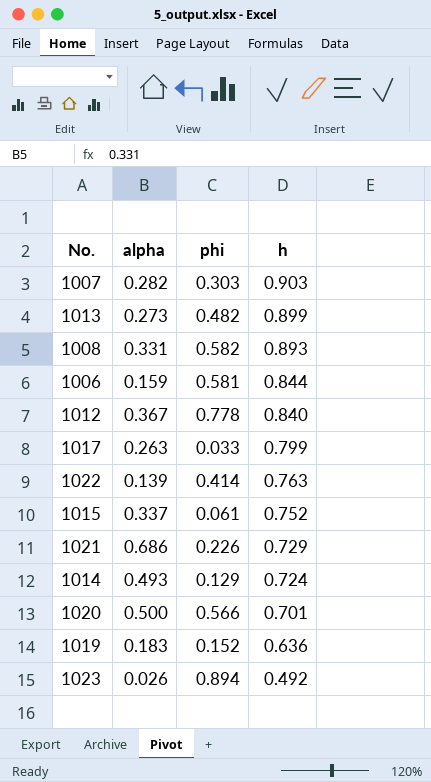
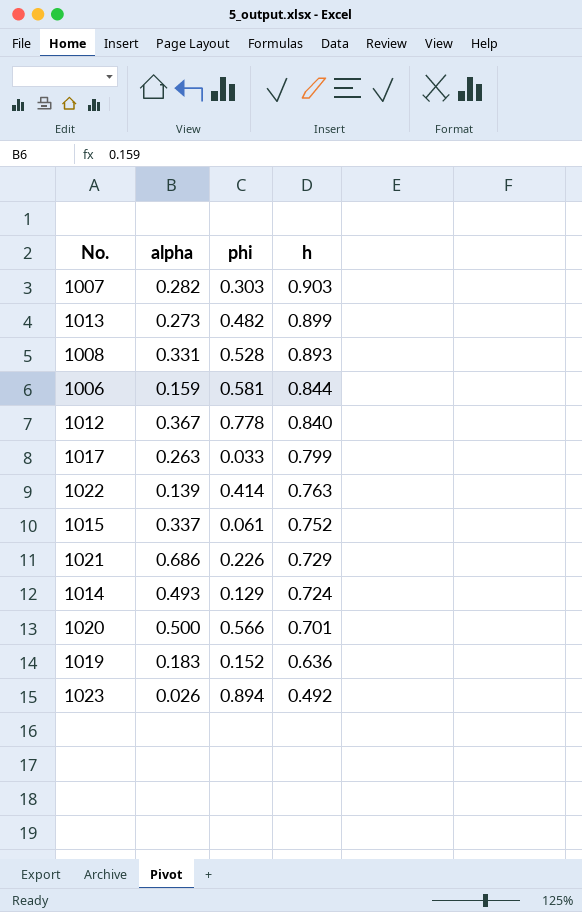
1008 | phi: 0.582 -> 0.528

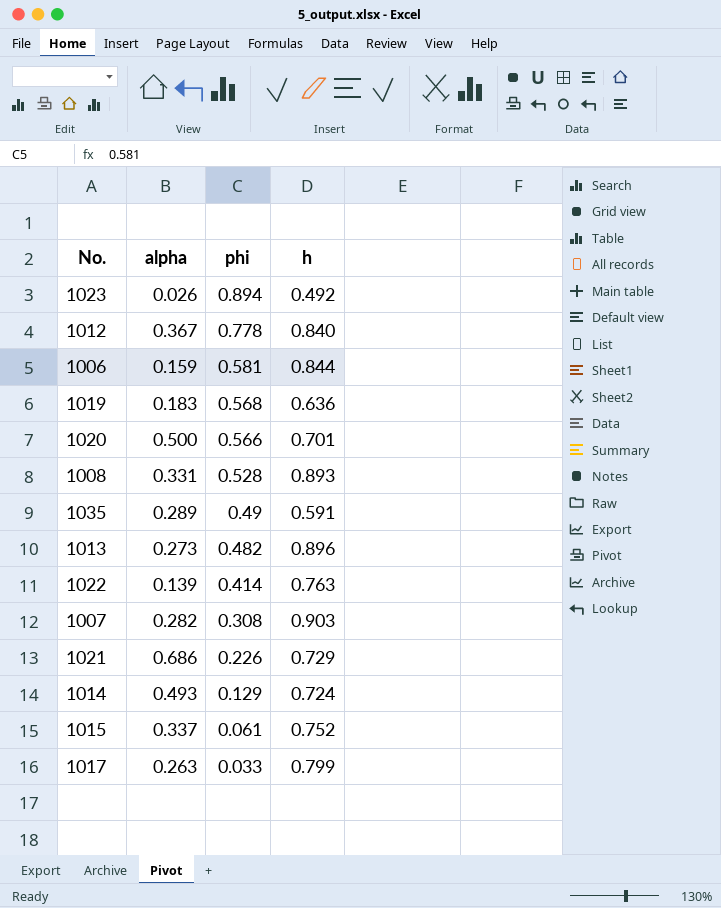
row order: h descending -> phi descending
1019 | phi: 0.152 -> 0.568
row 1035: none -> 0.289 | 0.49 | 0.591
1013 | h: 0.899 -> 0.896
1007 | phi: 0.303 -> 0.308

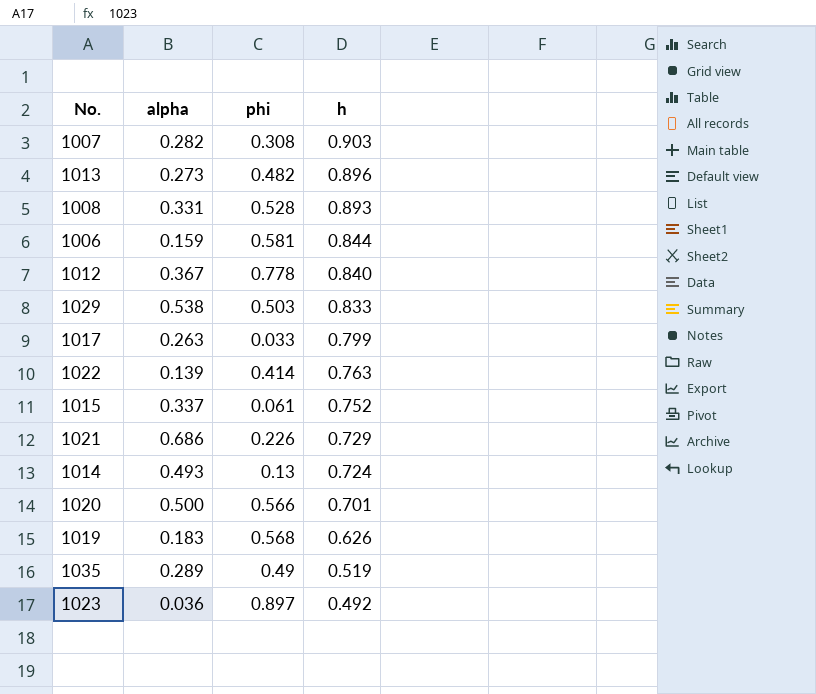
row order: phi descending -> h descending
row 1029: none -> 0.538 | 0.503 | 0.833
1014 | phi: 0.129 -> 0.13
1019 | h: 0.636 -> 0.626
1035 | h: 0.591 -> 0.519
1023 | alpha: 0.026 -> 0.036
1023 | phi: 0.894 -> 0.897

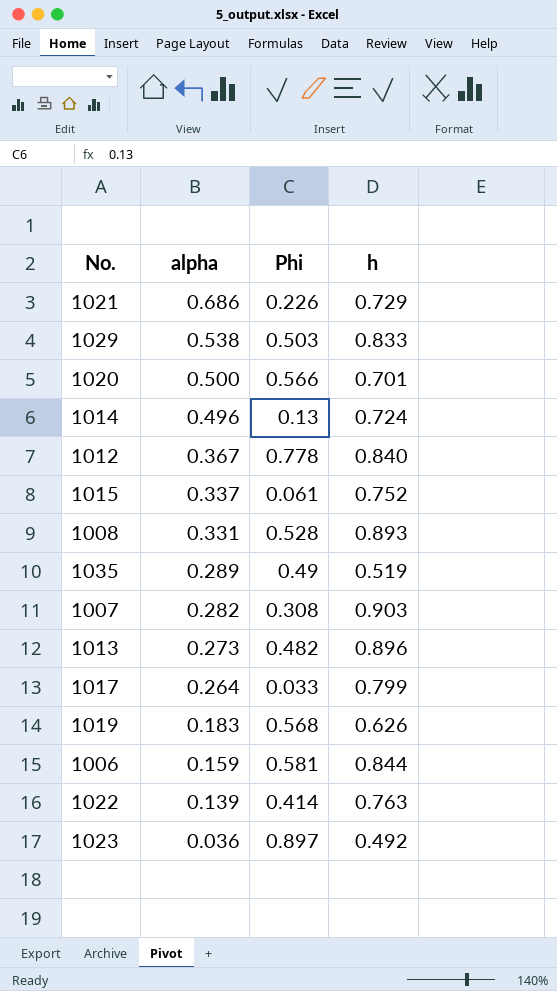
row order: h descending -> alpha descending
column name: phi -> Phi
1014 | alpha: 0.493 -> 0.496
1017 | alpha: 0.263 -> 0.264

